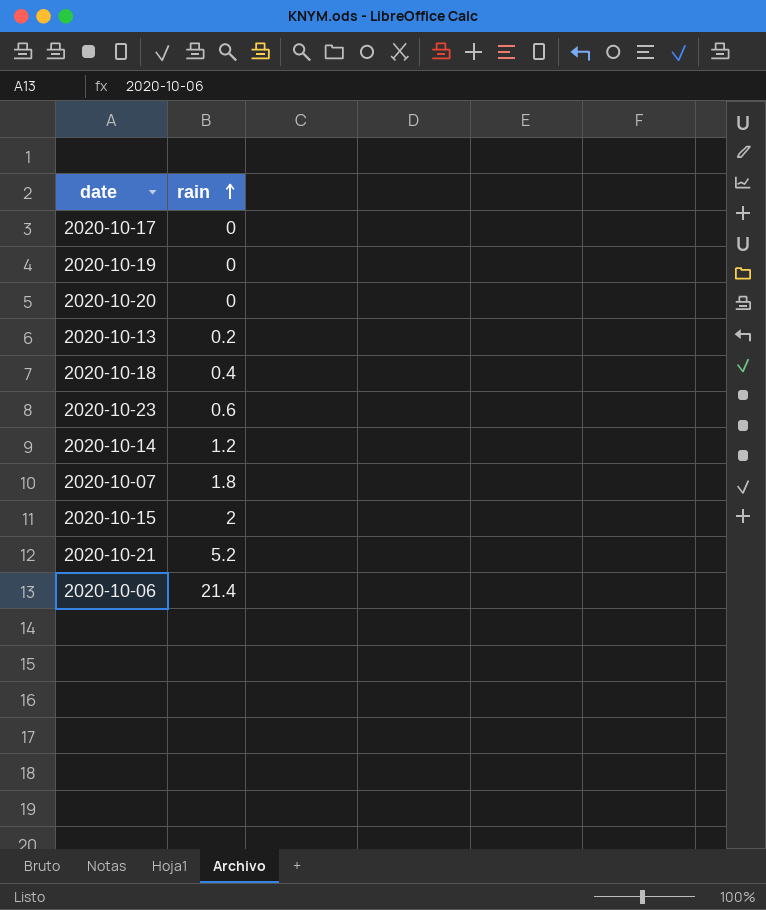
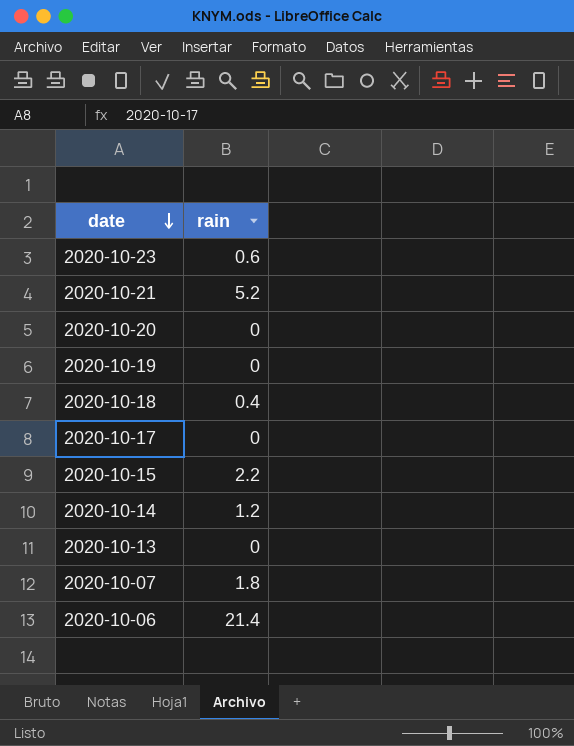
row order: rain ascending -> date descending
2020-10-15 | rain: 2 -> 2.2
2020-10-13 | rain: 0.2 -> 0

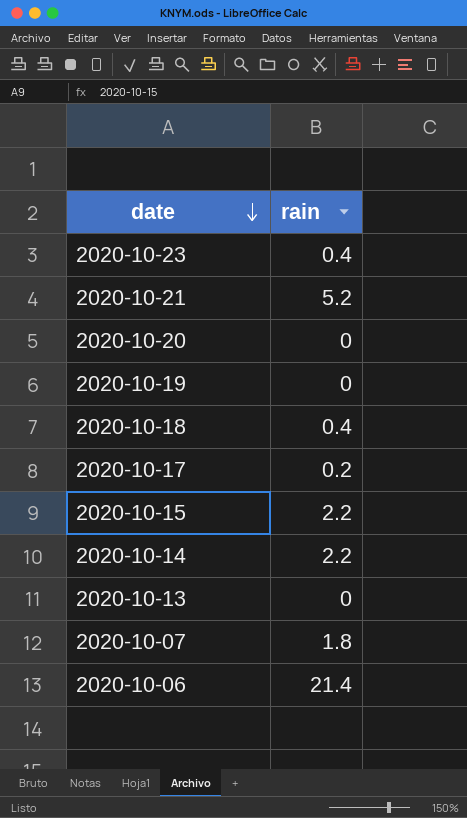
2020-10-23 | rain: 0.6 -> 0.4
2020-10-17 | rain: 0 -> 0.2
2020-10-14 | rain: 1.2 -> 2.2

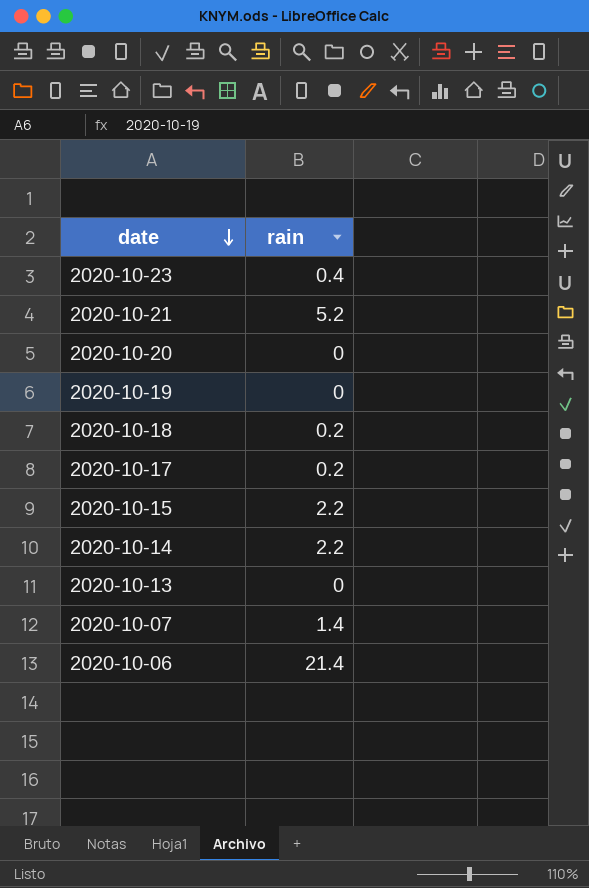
2020-10-18 | rain: 0.4 -> 0.2
2020-10-07 | rain: 1.8 -> 1.4

